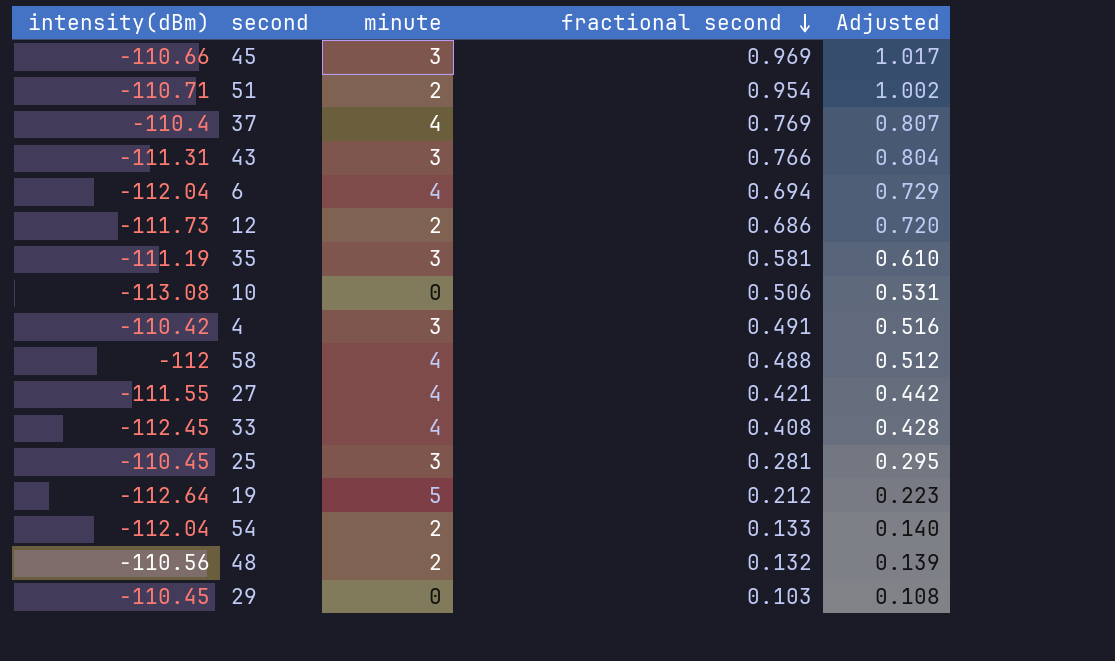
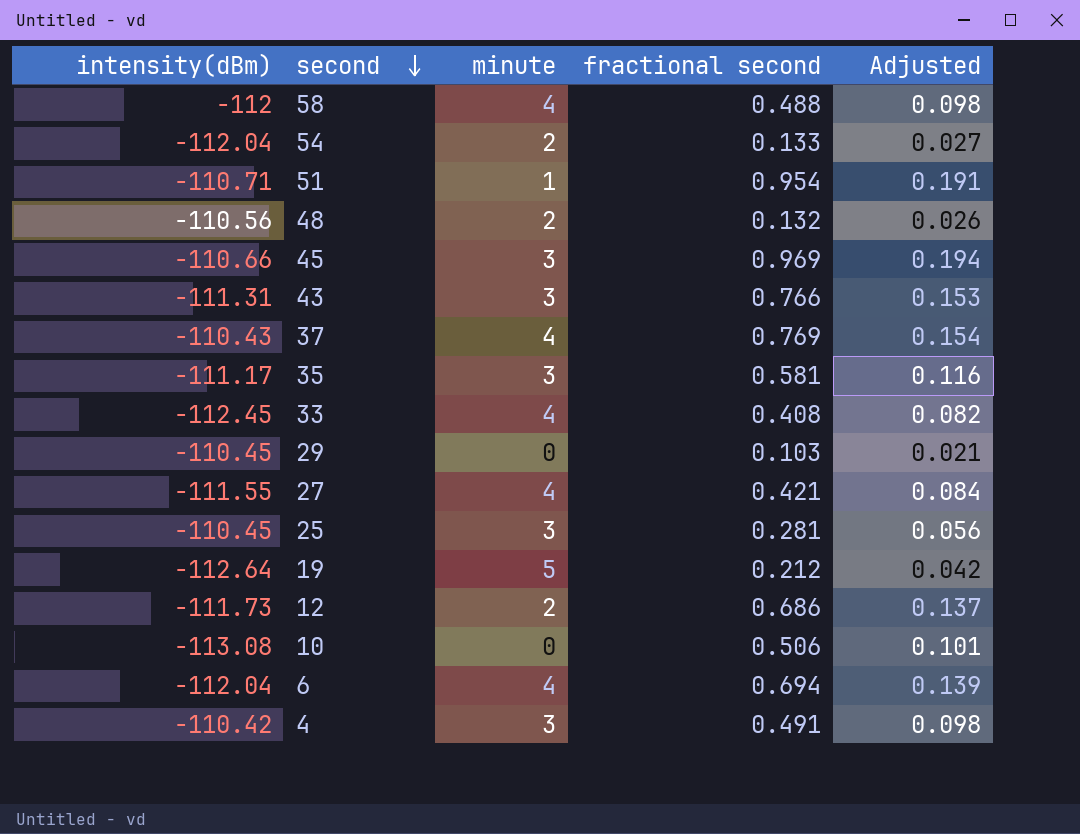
row order: fractional second descending -> second descending
column Adjusted | formula: [fractional second] * 1.05 -> [fractional second] * 0.2
51 | minute: 2 -> 1
37 | intensity(dBm): -110.4 -> -110.43
35 | intensity(dBm): -111.19 -> -111.17

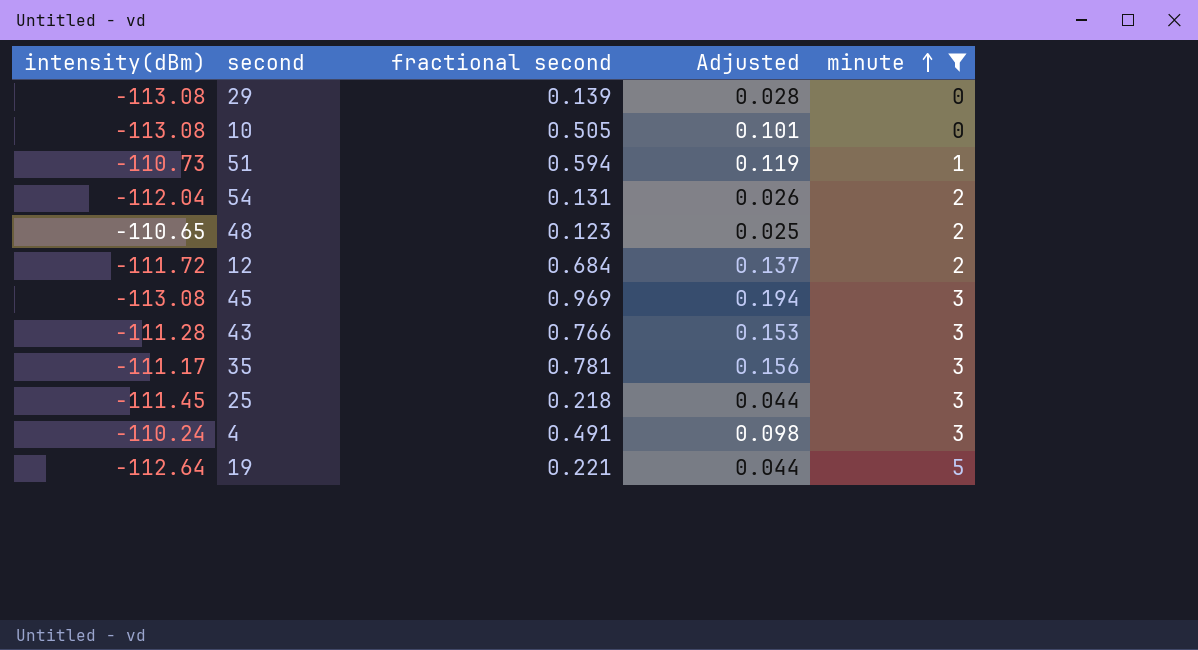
filter: none -> minute != 4
row order: second descending -> minute ascending
column minute | position: 3 -> 5
29 | intensity(dBm): -110.45 -> -113.08
29 | fractional second: 0.103 -> 0.139
29 | Adjusted: 0.021 -> 0.028
10 | fractional second: 0.506 -> 0.505
51 | intensity(dBm): -110.71 -> -110.73
51 | fractional second: 0.954 -> 0.594
51 | Adjusted: 0.191 -> 0.119
54 | fractional second: 0.133 -> 0.131
54 | Adjusted: 0.027 -> 0.026
48 | intensity(dBm): -110.56 -> -110.65
48 | fractional second: 0.132 -> 0.123
48 | Adjusted: 0.026 -> 0.025
12 | intensity(dBm): -111.73 -> -111.72
12 | fractional second: 0.686 -> 0.684
45 | intensity(dBm): -110.66 -> -113.08
43 | intensity(dBm): -111.31 -> -111.28
35 | fractional second: 0.581 -> 0.781
35 | Adjusted: 0.116 -> 0.156
25 | intensity(dBm): -110.45 -> -111.45
25 | fractional second: 0.281 -> 0.218
25 | Adjusted: 0.056 -> 0.044
4 | intensity(dBm): -110.42 -> -110.24
19 | fractional second: 0.212 -> 0.221
19 | Adjusted: 0.042 -> 0.044

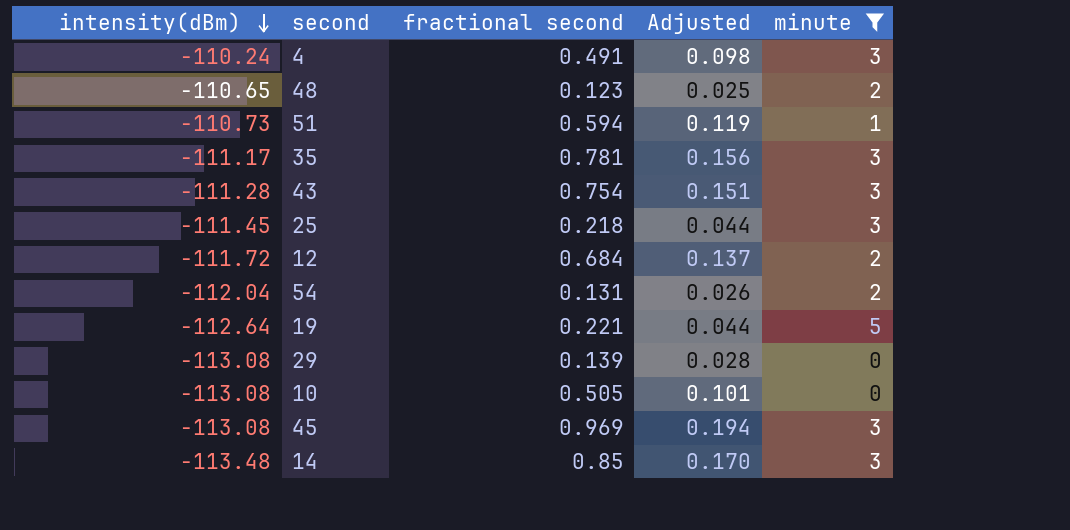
row order: minute ascending -> intensity(dBm) descending
43 | fractional second: 0.766 -> 0.754
43 | Adjusted: 0.153 -> 0.151
row 14: none -> -113.48 | 0.85 | 0.170 | 3

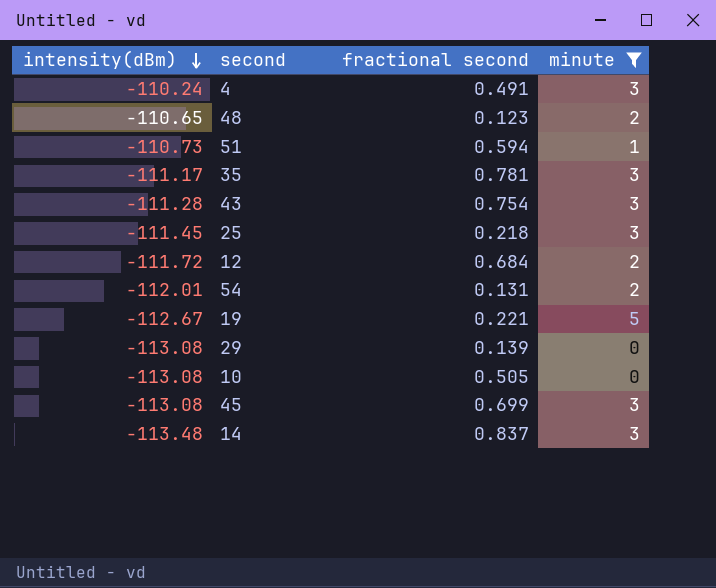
column Adjusted | formula: [fractional second] * 0.2 -> none
54 | intensity(dBm): -112.04 -> -112.01
19 | intensity(dBm): -112.64 -> -112.67
45 | fractional second: 0.969 -> 0.699
14 | fractional second: 0.85 -> 0.837

